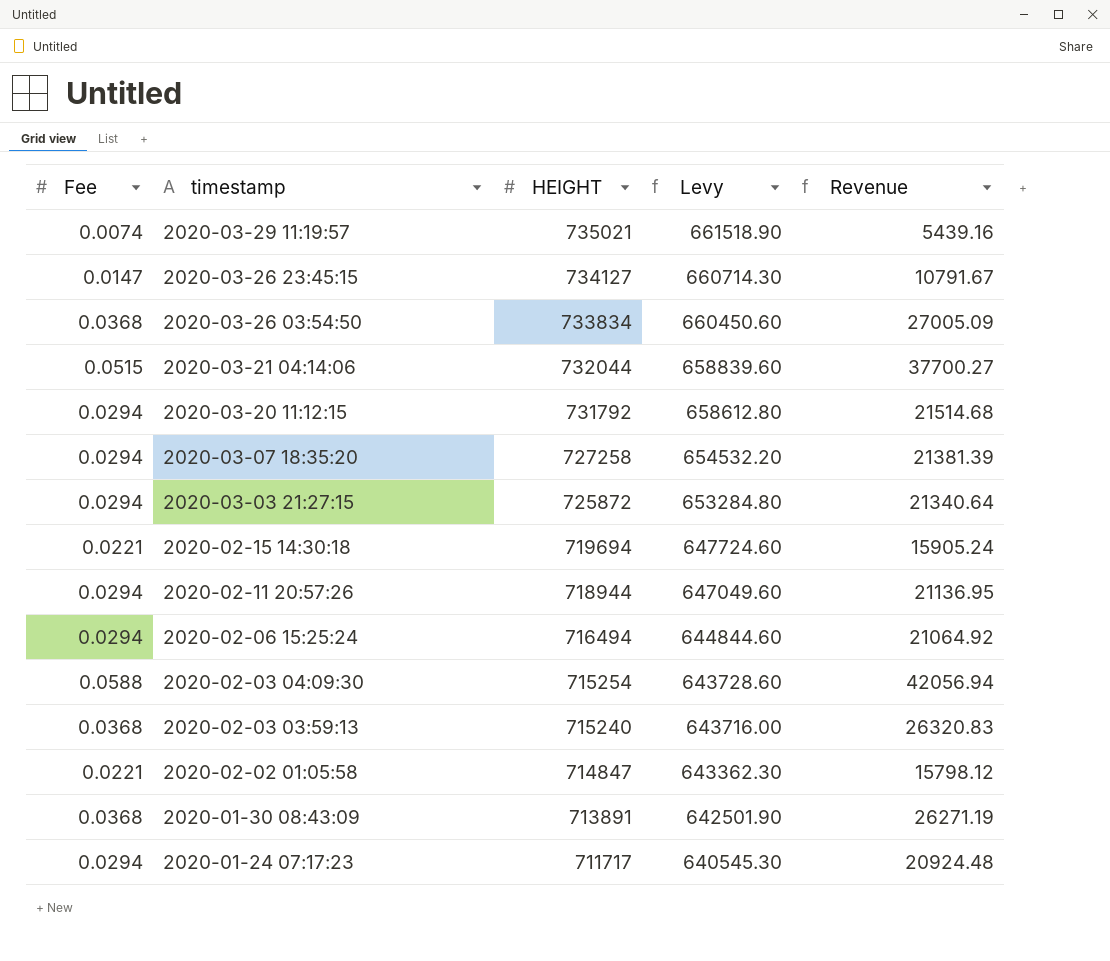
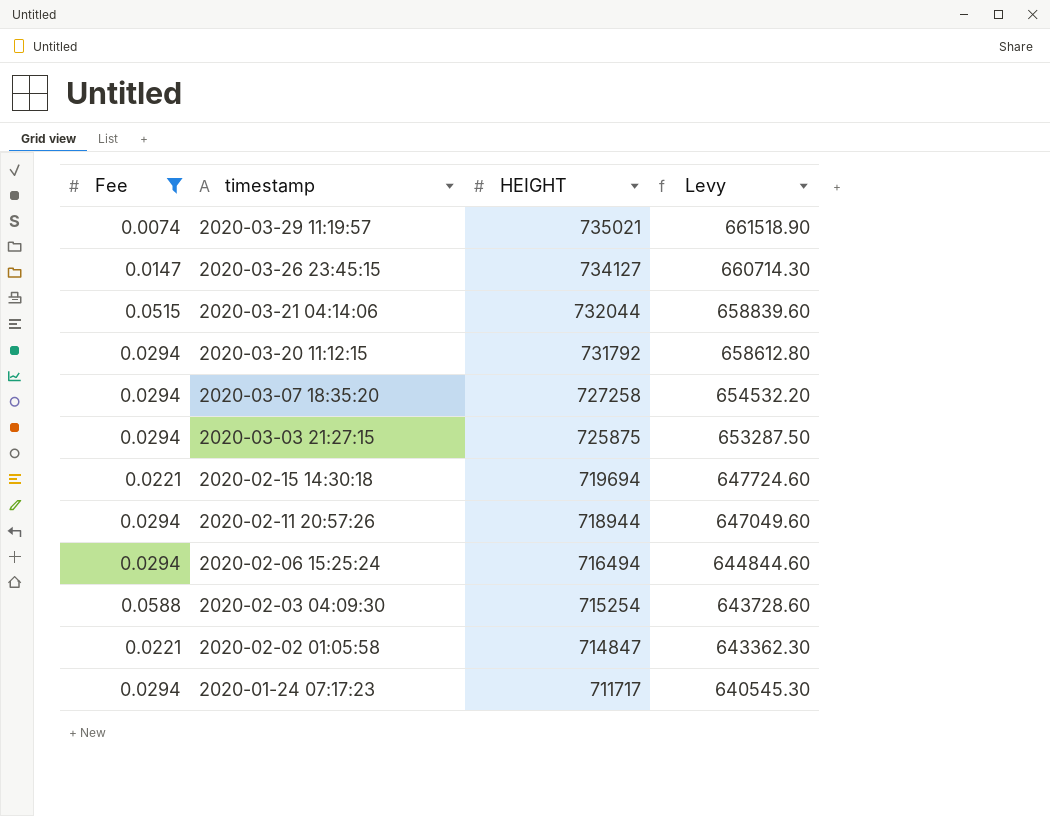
filter: none -> Fee != 0.0368
column Revenue | formula: [Fee] * [HEIGHT] -> none
2020-03-03 21:27:15 | HEIGHT: 725872 -> 725875
2020-03-03 21:27:15 | Levy: 653284.80 -> 653287.50

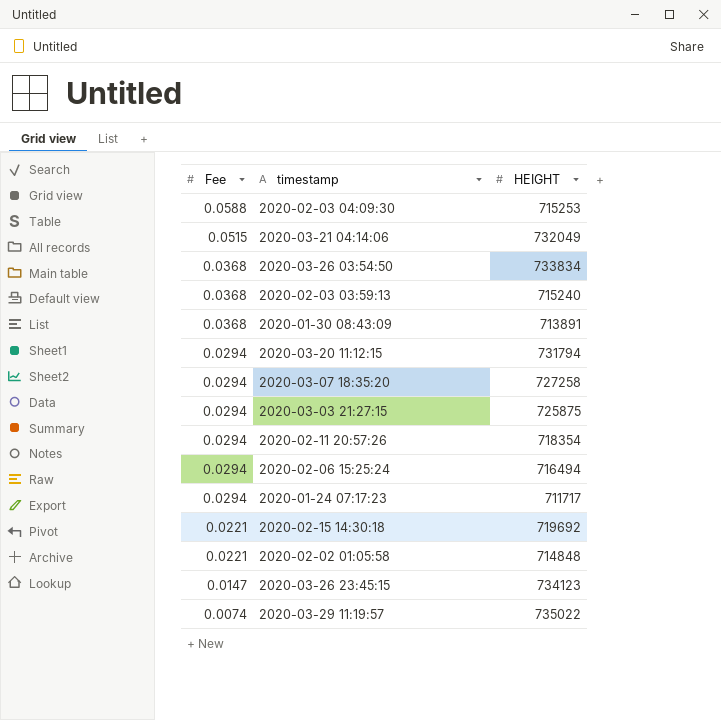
filter: Fee != 0.0368 -> none
row order: timestamp descending -> Fee descending
column Levy | formula: [HEIGHT] * 0.9 -> none
2020-02-03 04:09:30 | HEIGHT: 715254 -> 715253
2020-03-21 04:14:06 | HEIGHT: 732044 -> 732049
2020-03-20 11:12:15 | HEIGHT: 731792 -> 731794
2020-02-11 20:57:26 | HEIGHT: 718944 -> 718354
2020-02-15 14:30:18 | HEIGHT: 719694 -> 719692
2020-02-02 01:05:58 | HEIGHT: 714847 -> 714848
2020-03-26 23:45:15 | HEIGHT: 734127 -> 734123
2020-03-29 11:19:57 | HEIGHT: 735021 -> 735022

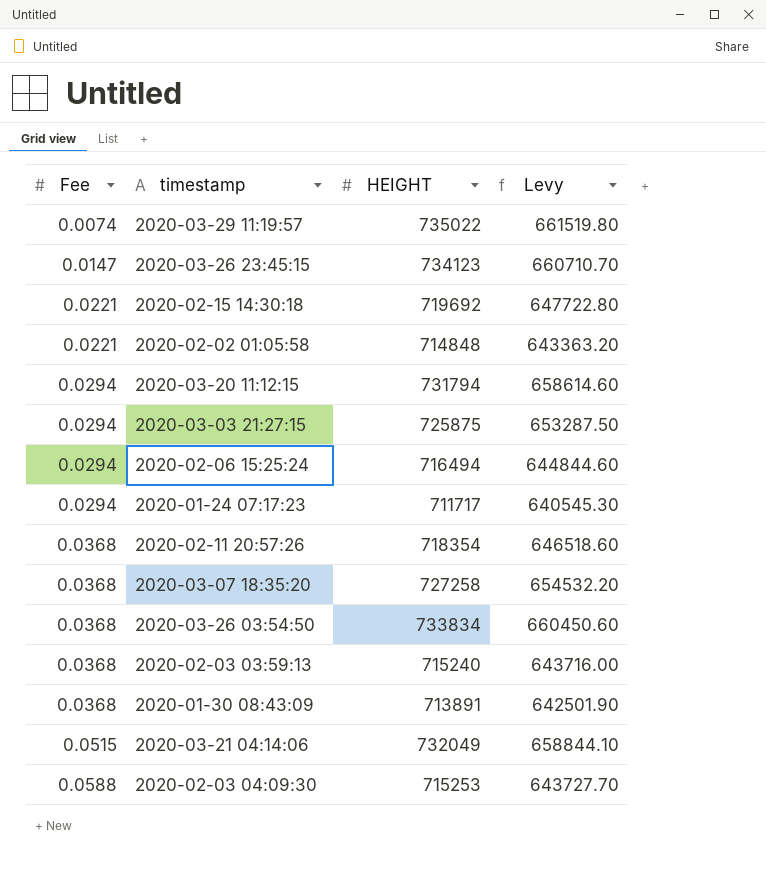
row order: Fee descending -> Fee ascending
column Levy | formula: none -> [HEIGHT] * 0.9
2020-02-11 20:57:26 | Fee: 0.0294 -> 0.0368
2020-03-07 18:35:20 | Fee: 0.0294 -> 0.0368

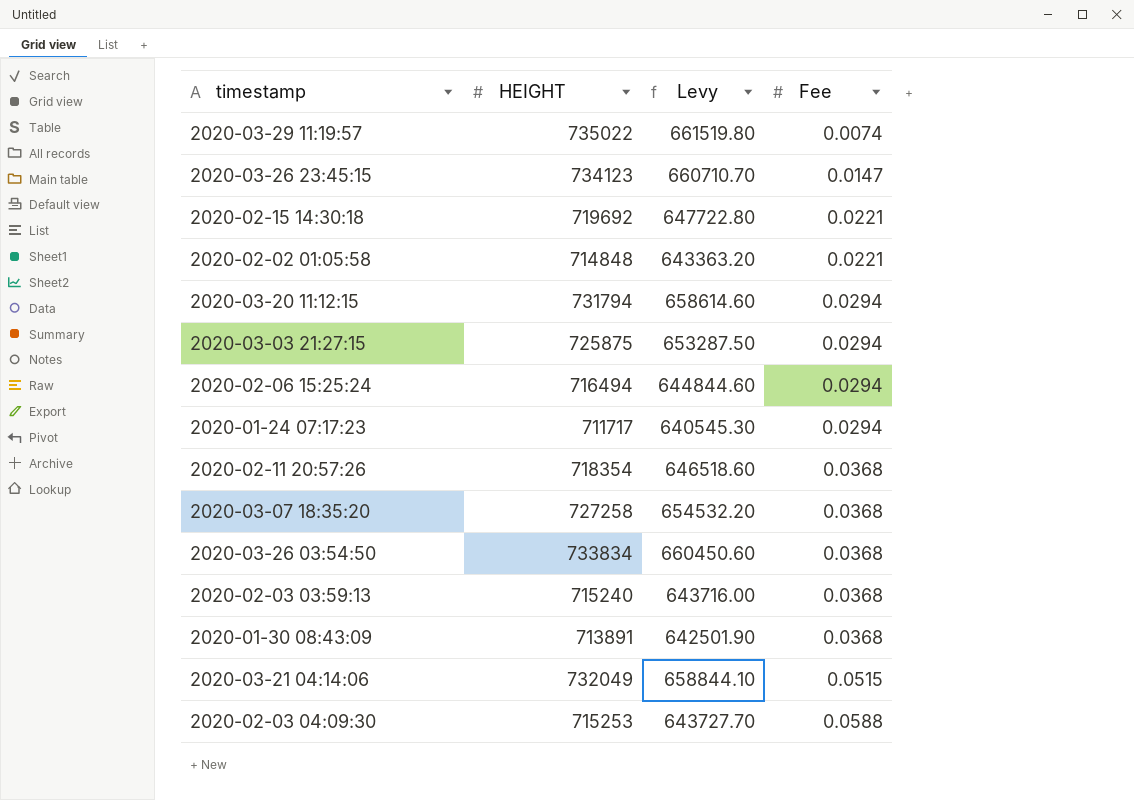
column Fee | position: 1 -> 4

